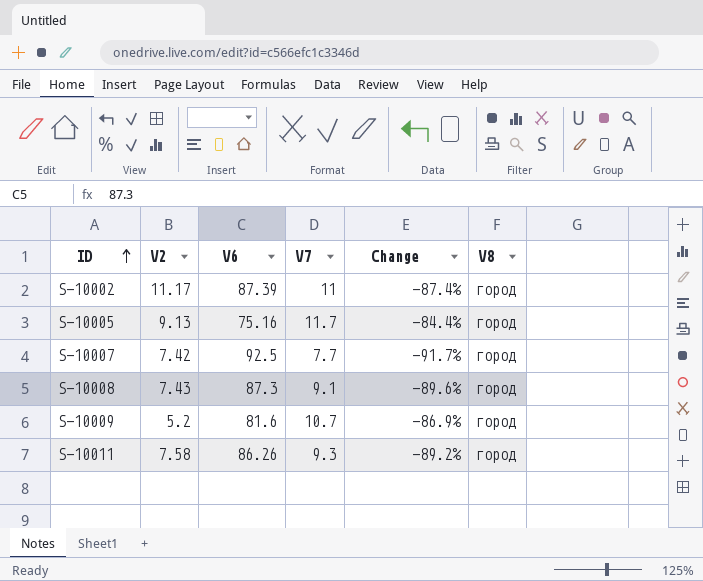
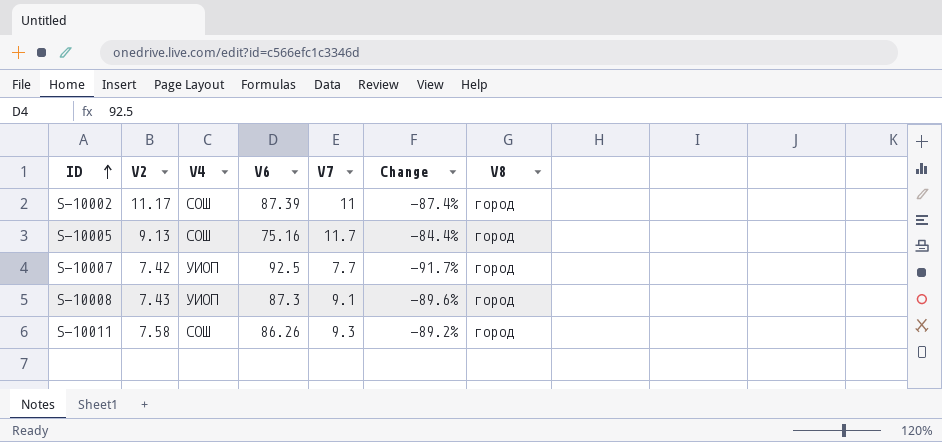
column V4 | position: none -> 3
row S-10009: 5.2 | 81.6 | 10.7 | -86.9% | город -> none

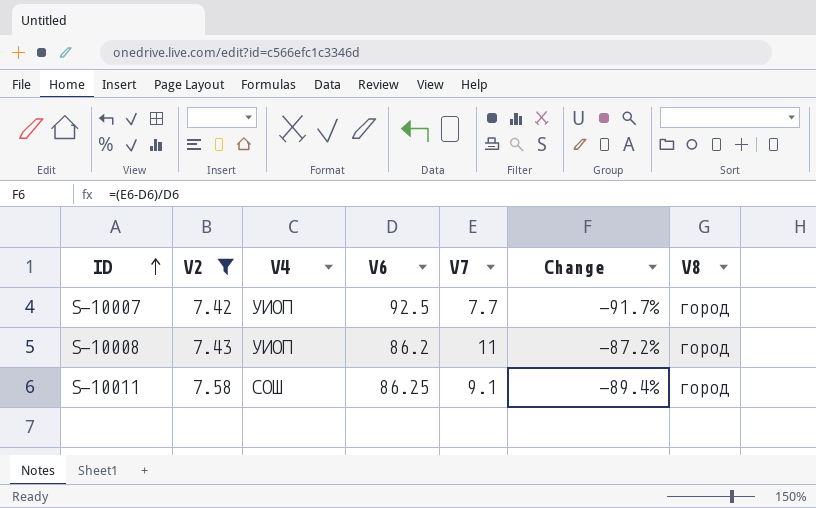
filter: none -> V2 <= 7.58
S-10008 | V6: 87.3 -> 86.2
S-10008 | V7: 9.1 -> 11
S-10008 | Change: -89.6% -> -87.2%
S-10011 | V6: 86.26 -> 86.25
S-10011 | V7: 9.3 -> 9.1
S-10011 | Change: -89.2% -> -89.4%

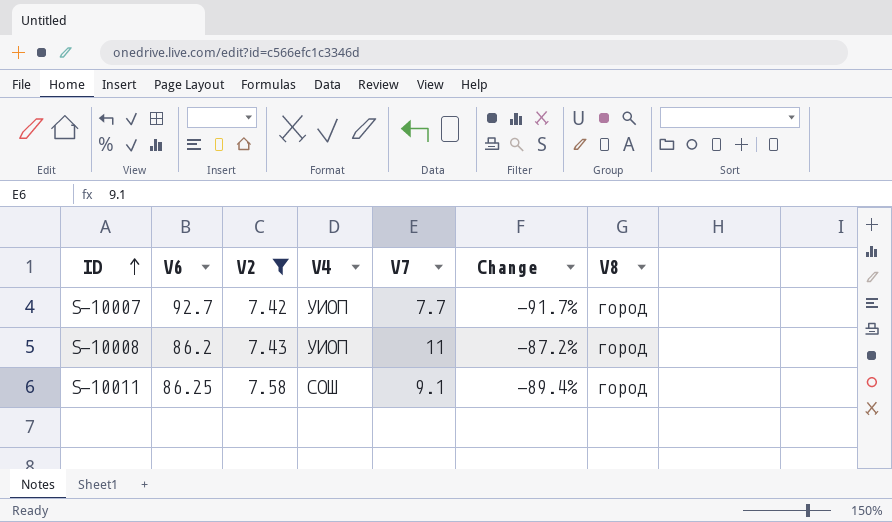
column V6 | position: 4 -> 2
S-10007 | V6: 92.5 -> 92.7

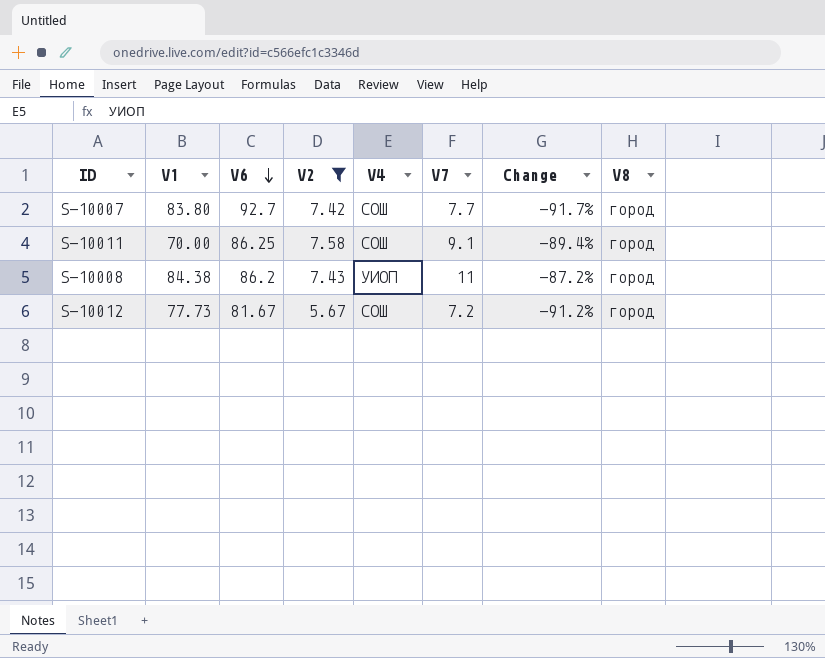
row order: ID ascending -> V6 descending
column V1 | position: none -> 2
S-10007 | V4: УИОП -> СОШ
row S-10012: none -> 77.73 | 81.67 | 5.67 | СОШ | 7.2 | -91.2% | город

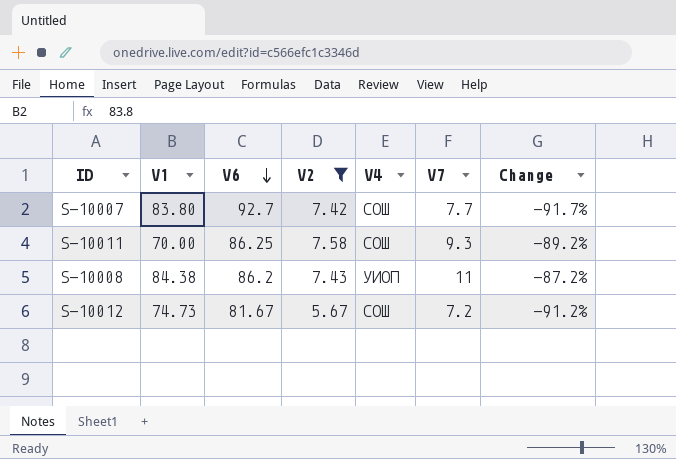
column V8 | position: 8 -> none
S-10011 | V7: 9.1 -> 9.3
S-10011 | Change: -89.4% -> -89.2%
S-10012 | V1: 77.73 -> 74.73

